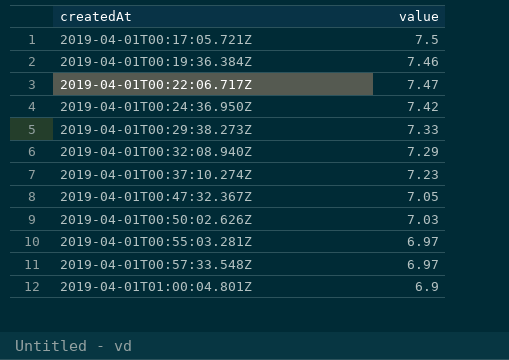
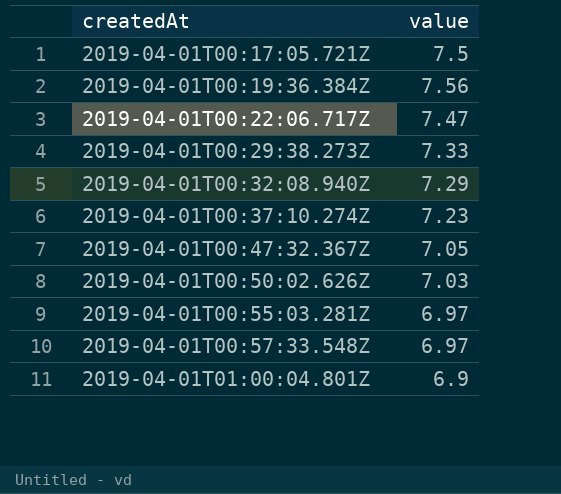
row 2019-04-01T00:24:36.950Z: 7.42 -> none
2019-04-01T00:19:36.384Z | value: 7.46 -> 7.56

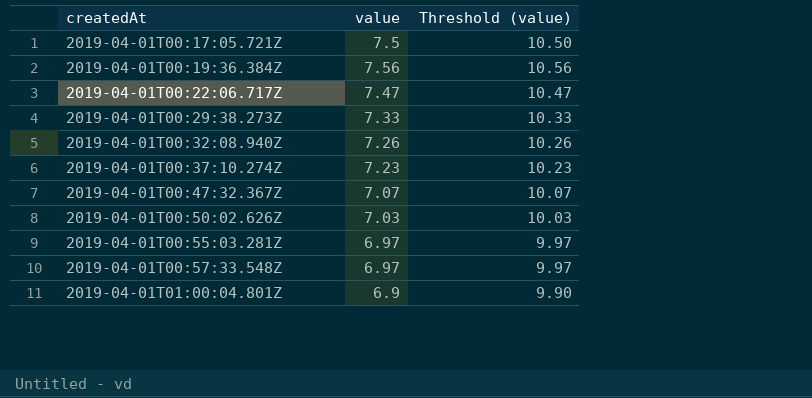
column Threshold (value) | formula: none -> [value] + 3
2019-04-01T00:32:08.940Z | value: 7.29 -> 7.26
2019-04-01T00:47:32.367Z | value: 7.05 -> 7.07

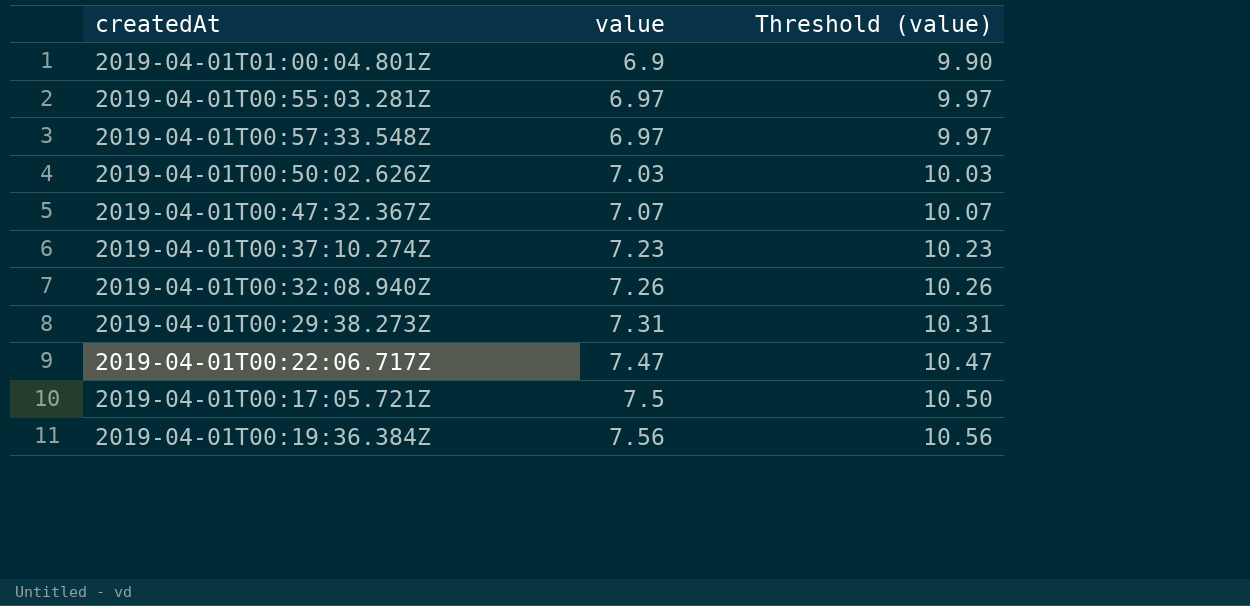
row order: createdAt ascending -> value ascending
2019-04-01T00:29:38.273Z | value: 7.33 -> 7.31
2019-04-01T00:29:38.273Z | Threshold (value): 10.33 -> 10.31

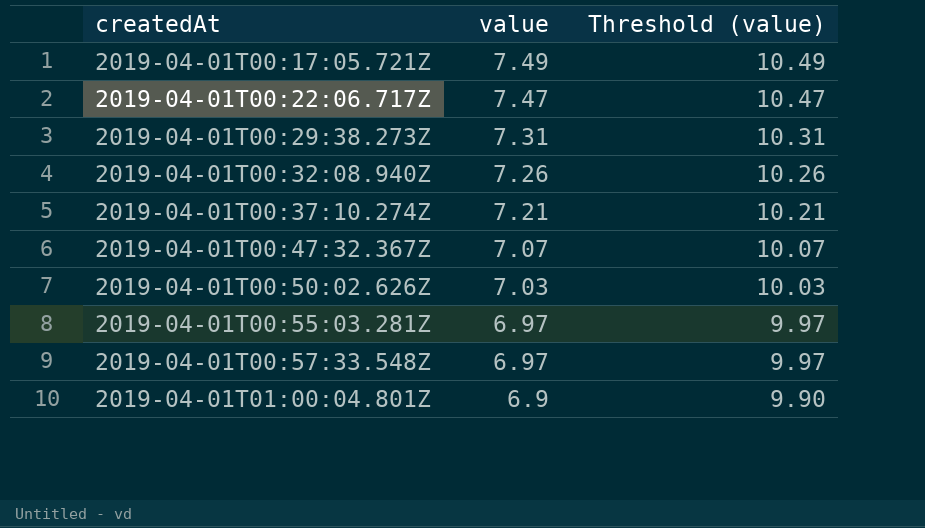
row order: value ascending -> createdAt ascending
row 2019-04-01T00:19:36.384Z: 7.56 | 10.56 -> none
2019-04-01T00:17:05.721Z | value: 7.5 -> 7.49
2019-04-01T00:17:05.721Z | Threshold (value): 10.50 -> 10.49
2019-04-01T00:37:10.274Z | value: 7.23 -> 7.21
2019-04-01T00:37:10.274Z | Threshold (value): 10.23 -> 10.21

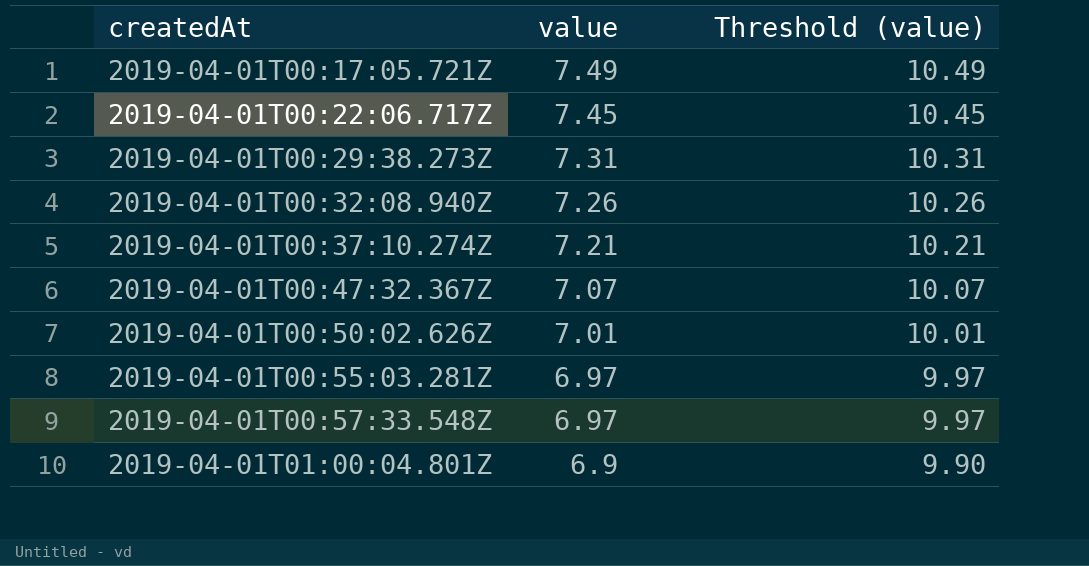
2019-04-01T00:22:06.717Z | value: 7.47 -> 7.45
2019-04-01T00:22:06.717Z | Threshold (value): 10.47 -> 10.45
2019-04-01T00:50:02.626Z | value: 7.03 -> 7.01
2019-04-01T00:50:02.626Z | Threshold (value): 10.03 -> 10.01

